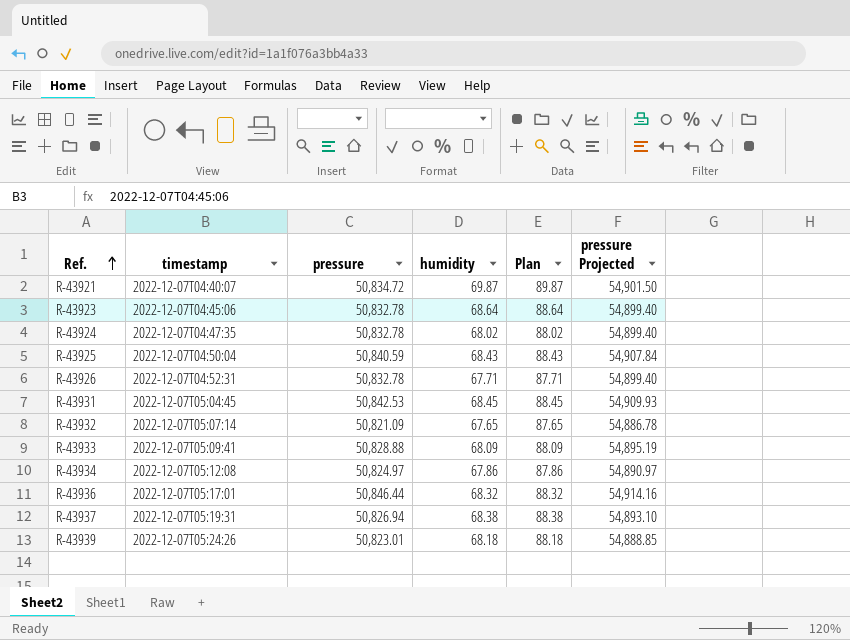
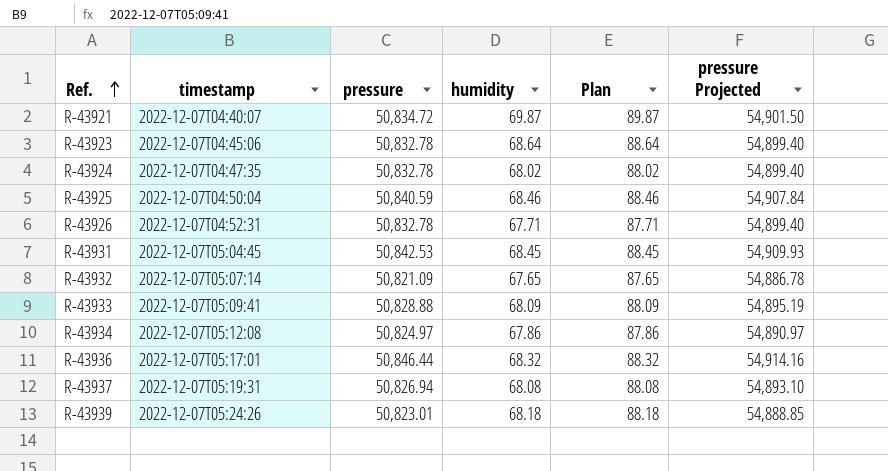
R-43925 | humidity: 68.43 -> 68.46
R-43925 | Plan: 88.43 -> 88.46
R-43937 | humidity: 68.38 -> 68.08
R-43937 | Plan: 88.38 -> 88.08

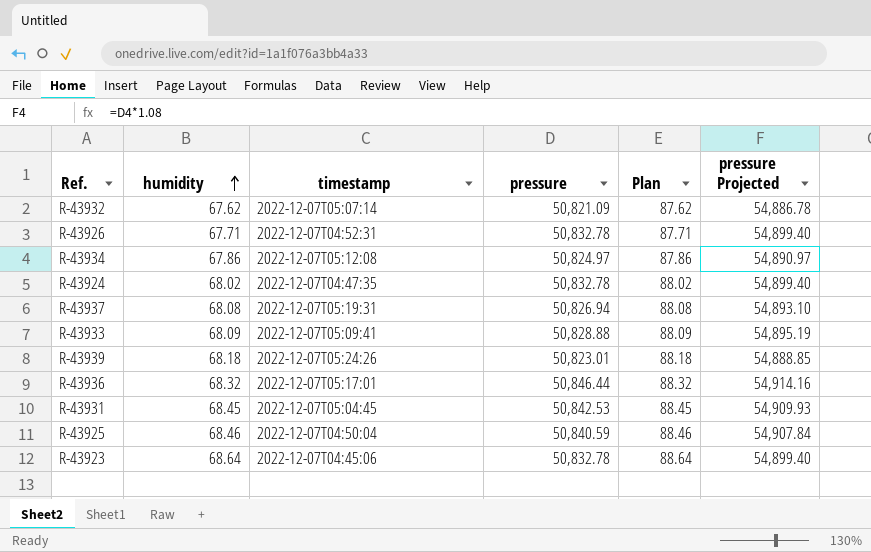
row order: Ref. ascending -> humidity ascending
column humidity | position: 4 -> 2
row R-43921: 2022-12-07T04:40:07 | 50,834.72 | 69.87 | 89.87 | 54,901.50 -> none
R-43932 | humidity: 67.65 -> 67.62
R-43932 | Plan: 87.65 -> 87.62

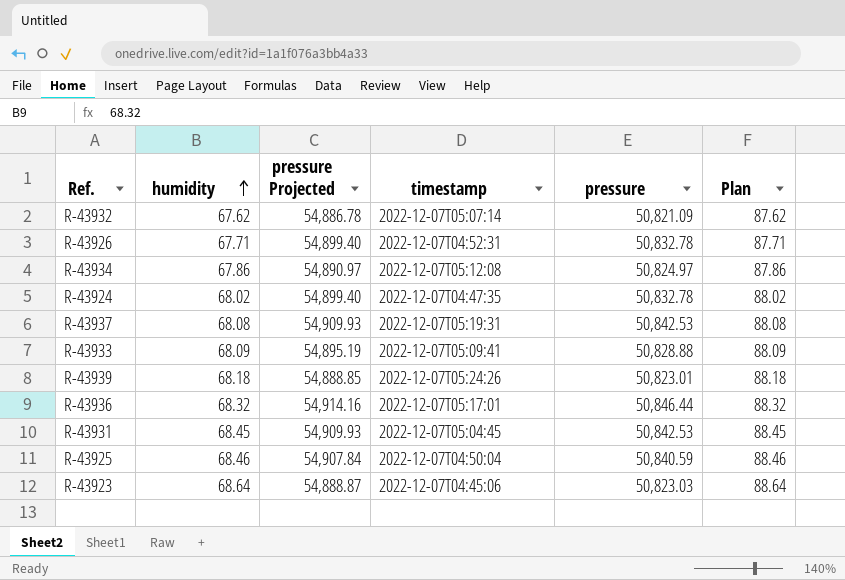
column pressure Projected | position: 6 -> 3
R-43937 | pressure Projected: 54,893.10 -> 54,909.93
R-43937 | pressure: 50,826.94 -> 50,842.53
R-43923 | pressure Projected: 54,899.40 -> 54,888.87
R-43923 | pressure: 50,832.78 -> 50,823.03

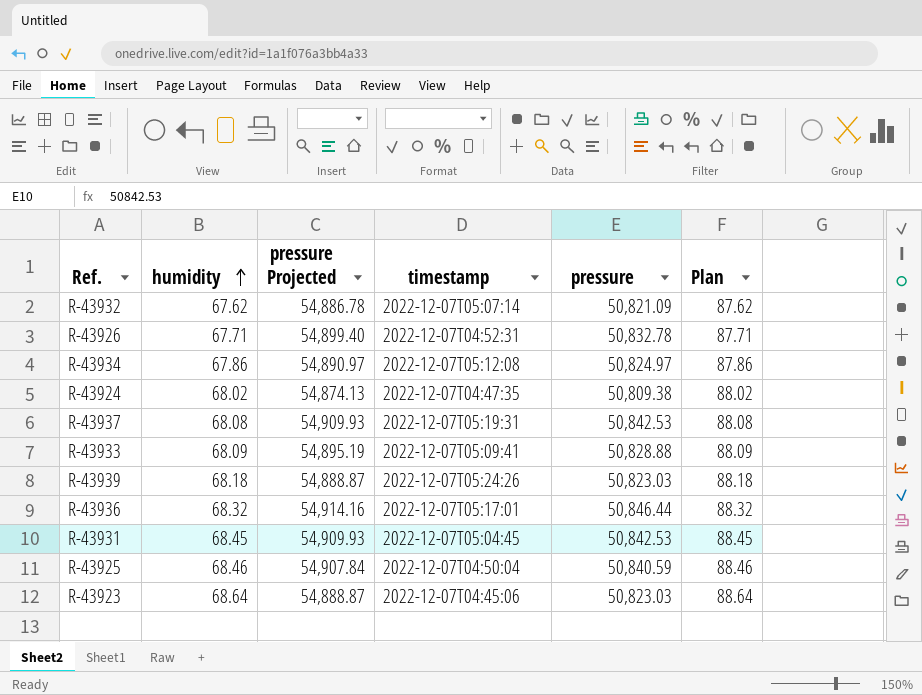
R-43924 | pressure Projected: 54,899.40 -> 54,874.13
R-43924 | pressure: 50,832.78 -> 50,809.38
R-43939 | pressure Projected: 54,888.85 -> 54,888.87
R-43939 | pressure: 50,823.01 -> 50,823.03

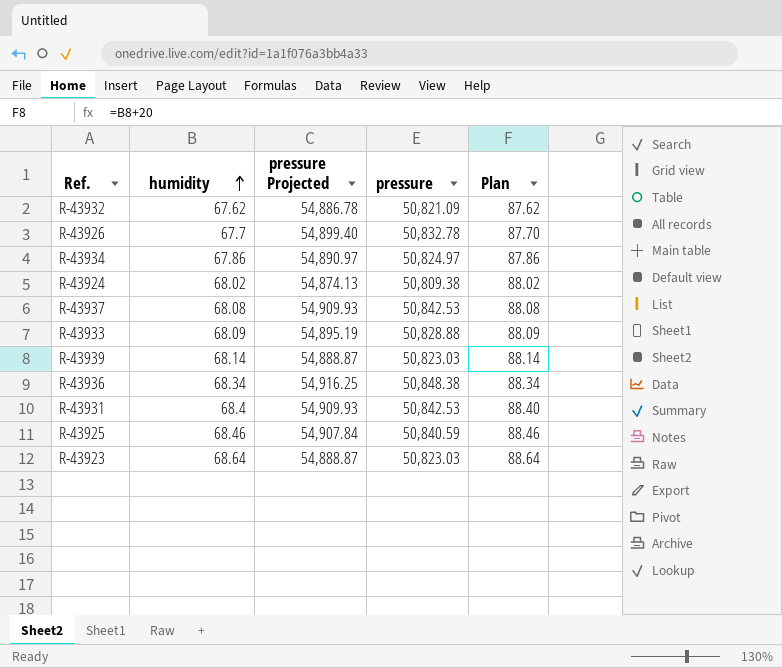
column timestamp | position: 4 -> none
R-43926 | humidity: 67.71 -> 67.7
R-43926 | Plan: 87.71 -> 87.70
R-43939 | humidity: 68.18 -> 68.14
R-43939 | Plan: 88.18 -> 88.14
R-43936 | humidity: 68.32 -> 68.34
R-43936 | pressure Projected: 54,914.16 -> 54,916.25
R-43936 | pressure: 50,846.44 -> 50,848.38
R-43936 | Plan: 88.32 -> 88.34
R-43931 | humidity: 68.45 -> 68.4
R-43931 | Plan: 88.45 -> 88.40

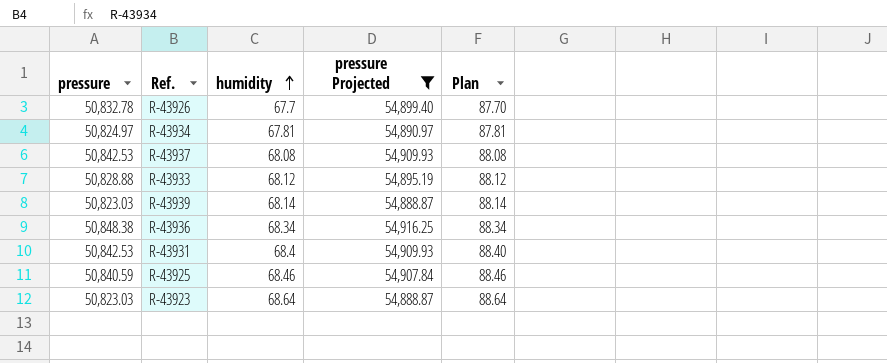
filter: none -> pressure Projected >= 54,888.87
column pressure | position: 4 -> 1
R-43934 | humidity: 67.86 -> 67.81
R-43934 | Plan: 87.86 -> 87.81
R-43933 | humidity: 68.09 -> 68.12
R-43933 | Plan: 88.09 -> 88.12

